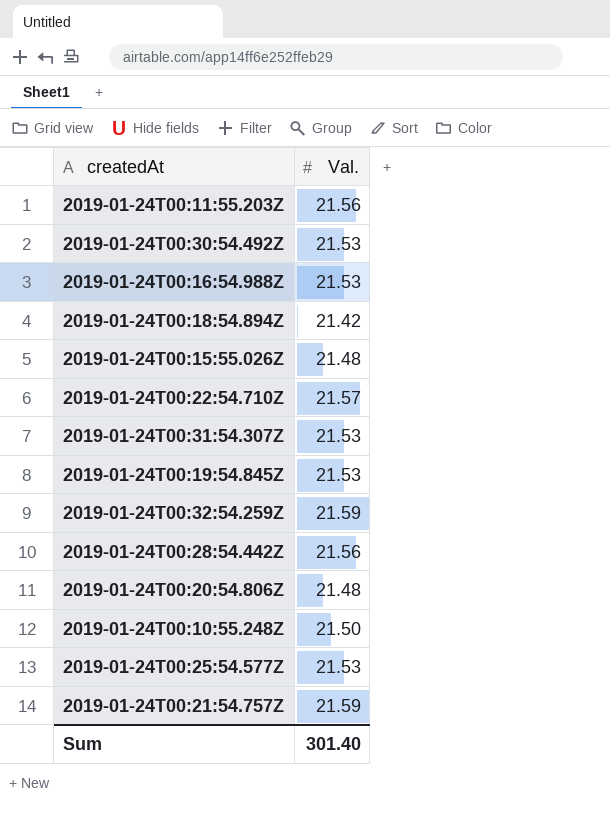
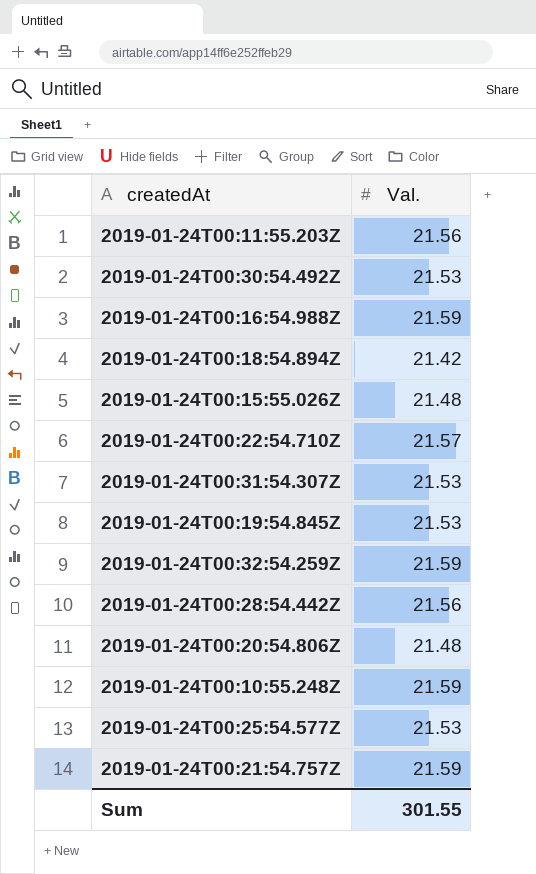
2019-01-24T00:16:54.988Z | Val.: 21.53 -> 21.59
2019-01-24T00:10:55.248Z | Val.: 21.50 -> 21.59
Sum | Val.: 301.40 -> 301.55

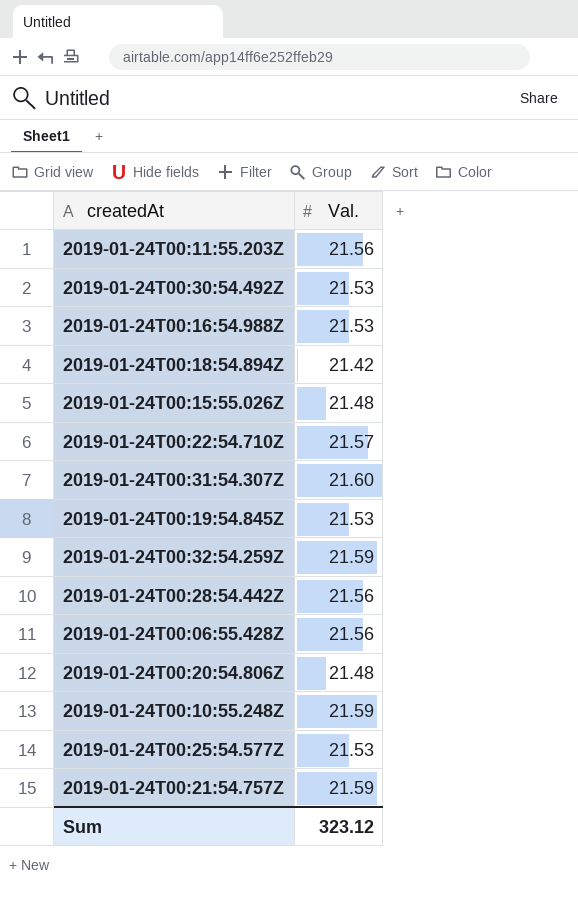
2019-01-24T00:16:54.988Z | Val.: 21.59 -> 21.53
2019-01-24T00:31:54.307Z | Val.: 21.53 -> 21.60
row 2019-01-24T00:06:55.428Z: none -> 21.56
Sum | Val.: 301.55 -> 323.12

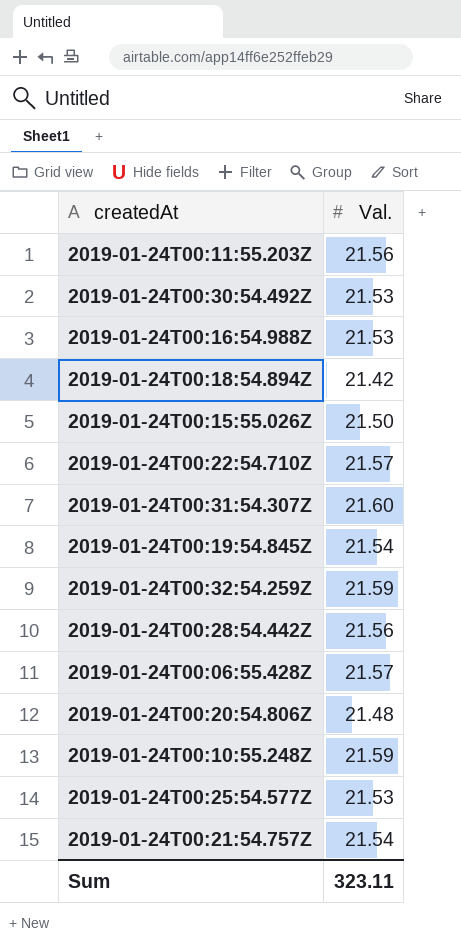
2019-01-24T00:15:55.026Z | Val.: 21.48 -> 21.50
2019-01-24T00:19:54.845Z | Val.: 21.53 -> 21.54
2019-01-24T00:06:55.428Z | Val.: 21.56 -> 21.57
2019-01-24T00:21:54.757Z | Val.: 21.59 -> 21.54
Sum | Val.: 323.12 -> 323.11

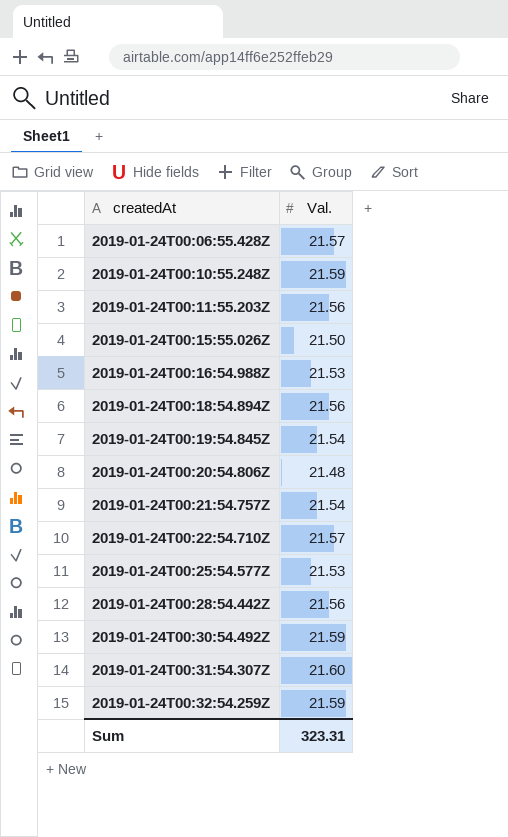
row order: none -> createdAt ascending
2019-01-24T00:18:54.894Z | Val.: 21.42 -> 21.56
2019-01-24T00:30:54.492Z | Val.: 21.53 -> 21.59
Sum | Val.: 323.11 -> 323.31

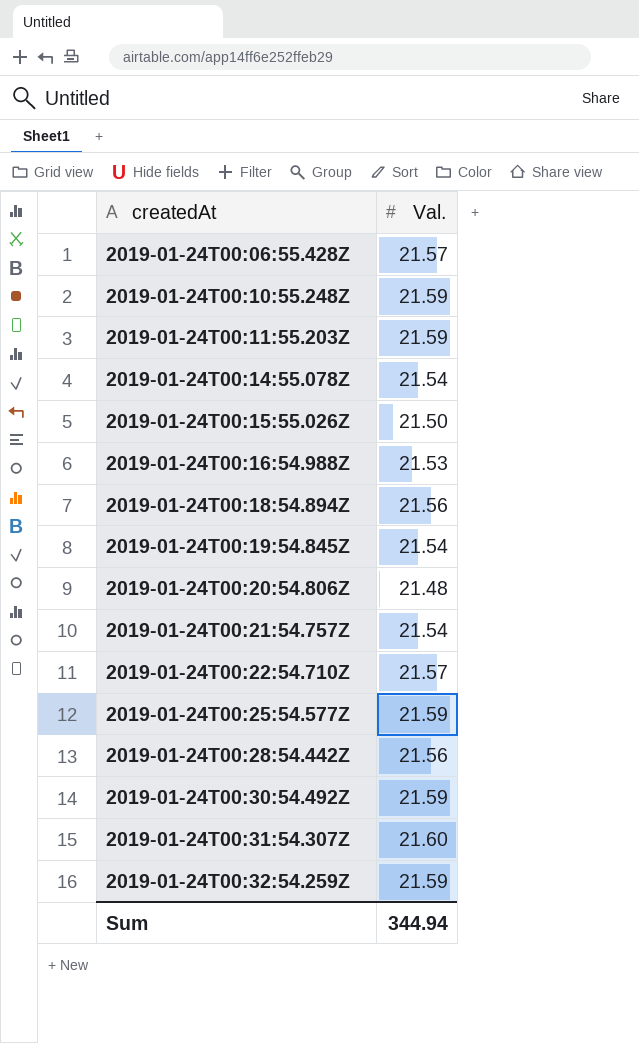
2019-01-24T00:11:55.203Z | Val.: 21.56 -> 21.59
row 2019-01-24T00:14:55.078Z: none -> 21.54
2019-01-24T00:25:54.577Z | Val.: 21.53 -> 21.59
Sum | Val.: 323.31 -> 344.94

